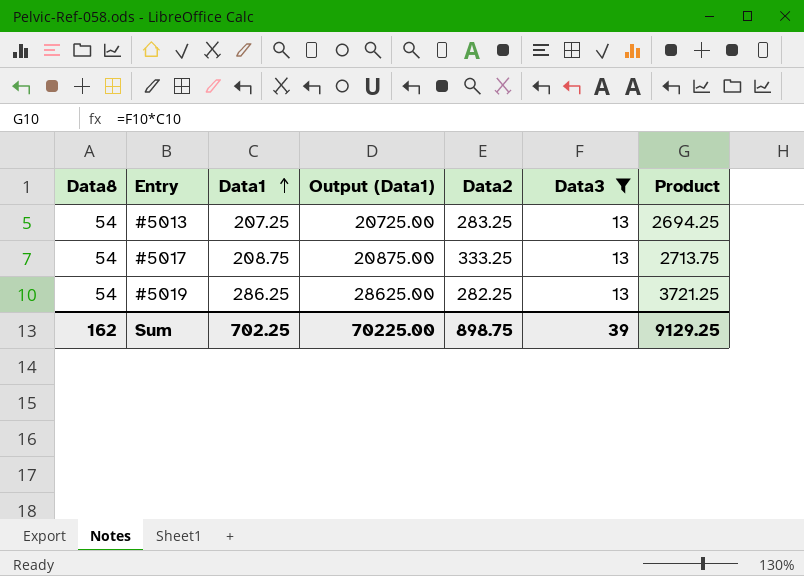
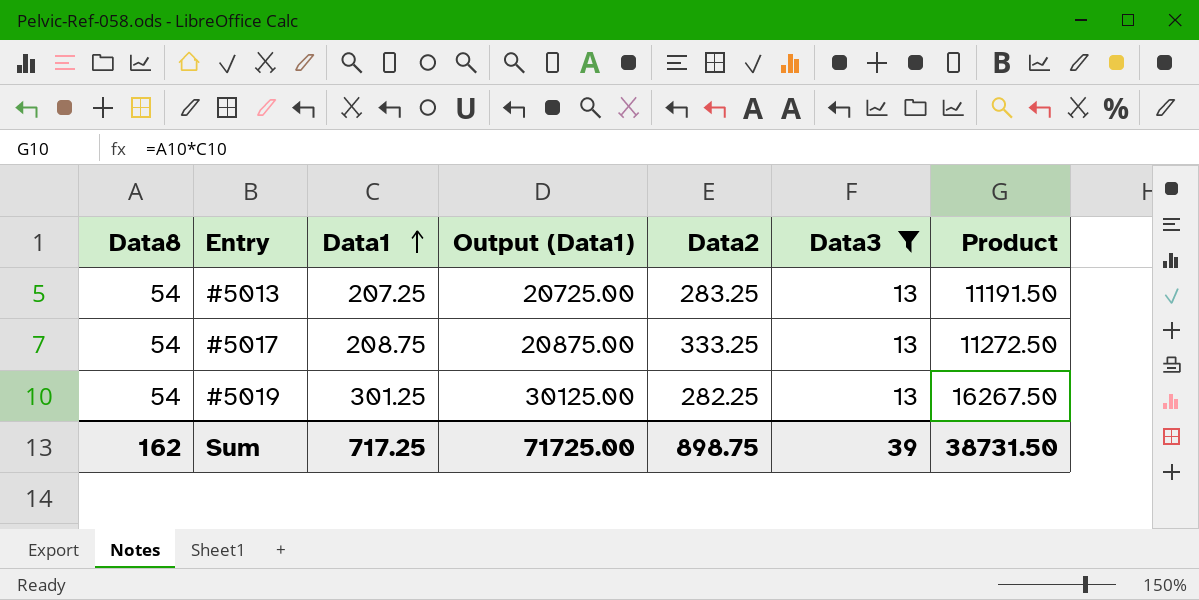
column Product | formula: [Data1] * [Data3] -> [Data8] * [Data1]
#5019 | Data1: 286.25 -> 301.25
#5019 | Output (Data1): 28625.00 -> 30125.00
Sum | Data1: 702.25 -> 717.25
Sum | Output (Data1): 70225.00 -> 71725.00
Sum | Product: 9129.25 -> 38731.50

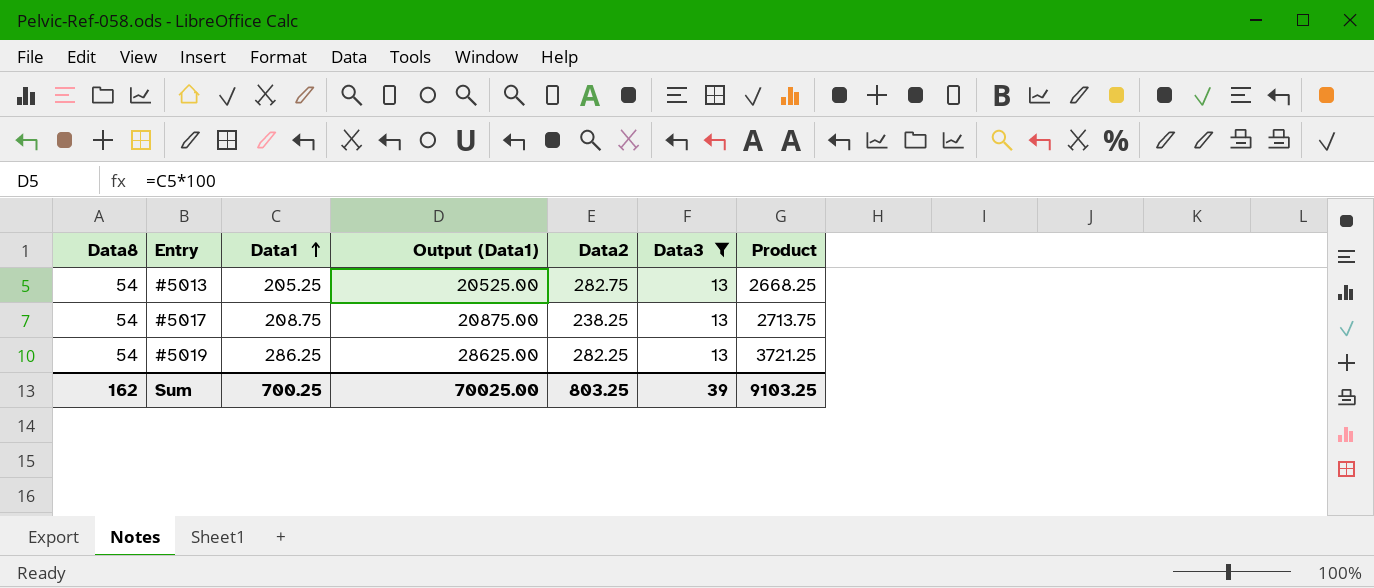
column Product | formula: [Data8] * [Data1] -> [Data1] * [Data3]
#5013 | Data1: 207.25 -> 205.25
#5013 | Output (Data1): 20725.00 -> 20525.00
#5013 | Data2: 283.25 -> 282.75
#5017 | Data2: 333.25 -> 238.25
#5019 | Data1: 301.25 -> 286.25
#5019 | Output (Data1): 30125.00 -> 28625.00
Sum | Data1: 717.25 -> 700.25
Sum | Output (Data1): 71725.00 -> 70025.00
Sum | Data2: 898.75 -> 803.25
Sum | Product: 38731.50 -> 9103.25

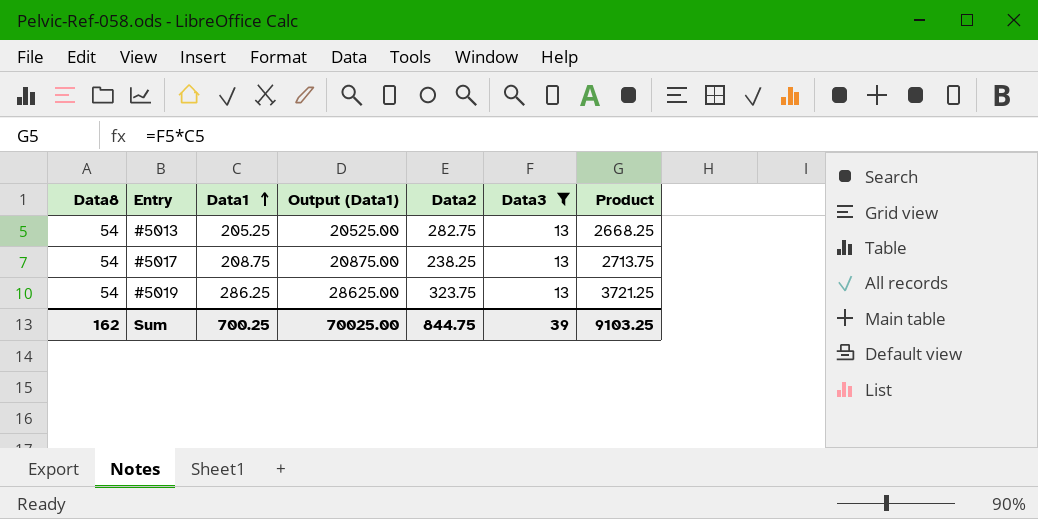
#5019 | Data2: 282.25 -> 323.75
Sum | Data2: 803.25 -> 844.75

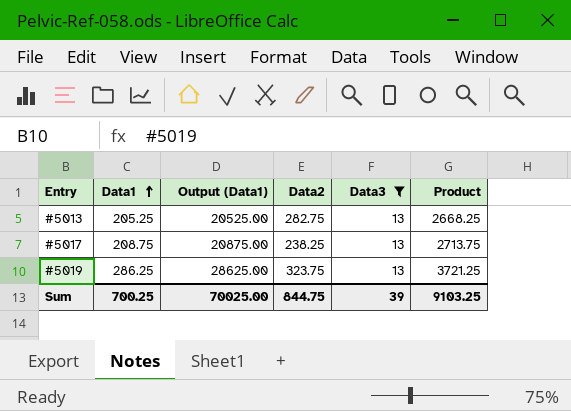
column Data8 | position: 1 -> none

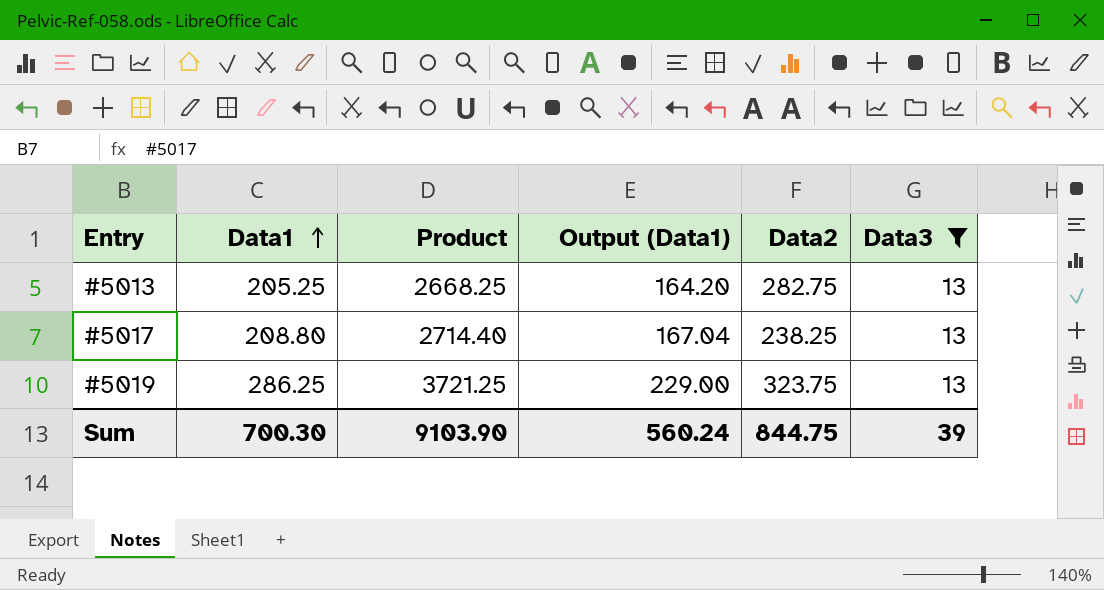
column Product | position: 6 -> 3
column Output (Data1) | formula: [Data1] * 100 -> [Data1] * 0.8
#5017 | Data1: 208.75 -> 208.80
#5017 | Product: 2713.75 -> 2714.40
Sum | Data1: 700.25 -> 700.30
Sum | Product: 9103.25 -> 9103.90
Sum | Output (Data1): 70025.00 -> 560.24

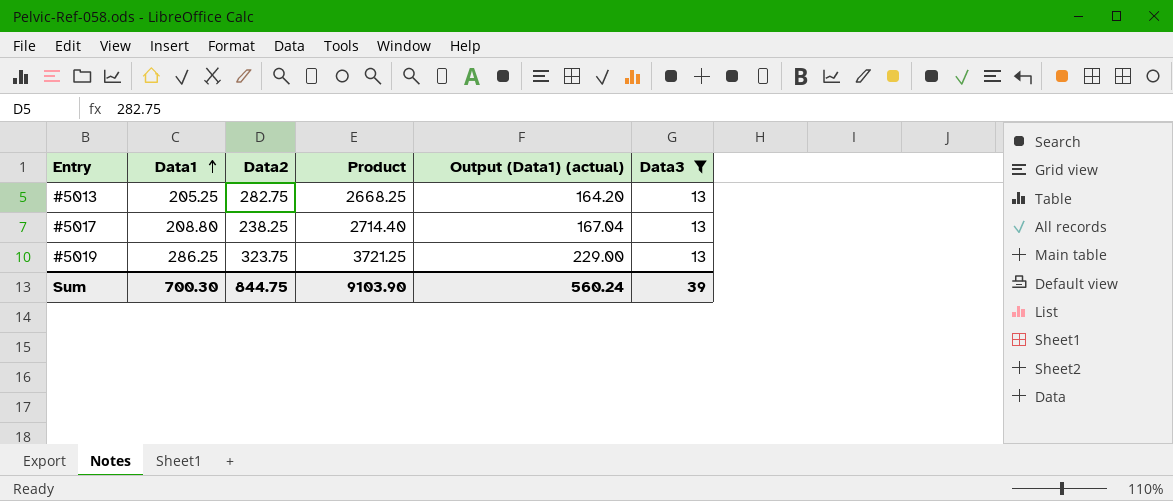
column Data2 | position: 5 -> 3
column name: Output (Data1) -> Output (Data1) (actual)

